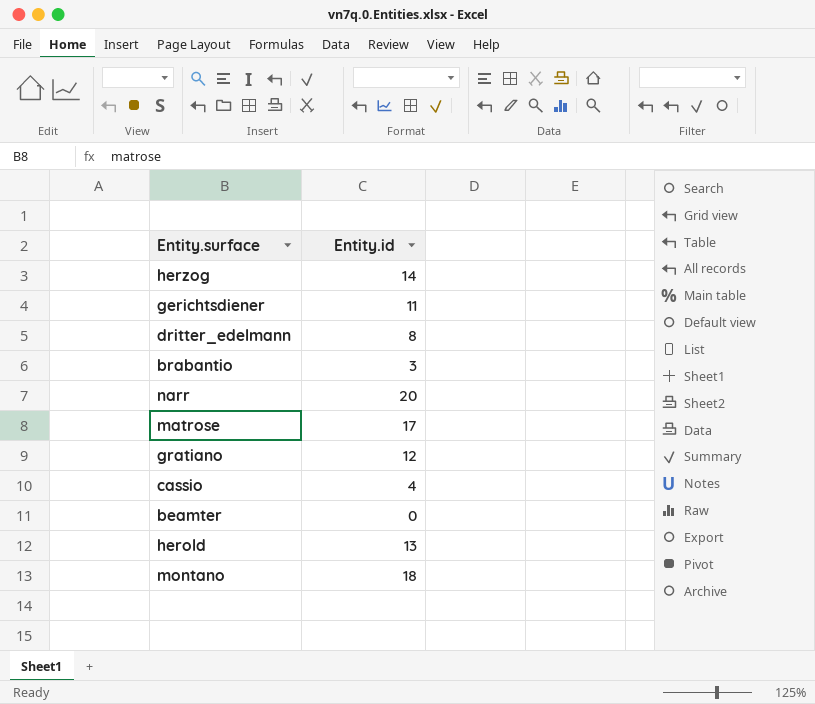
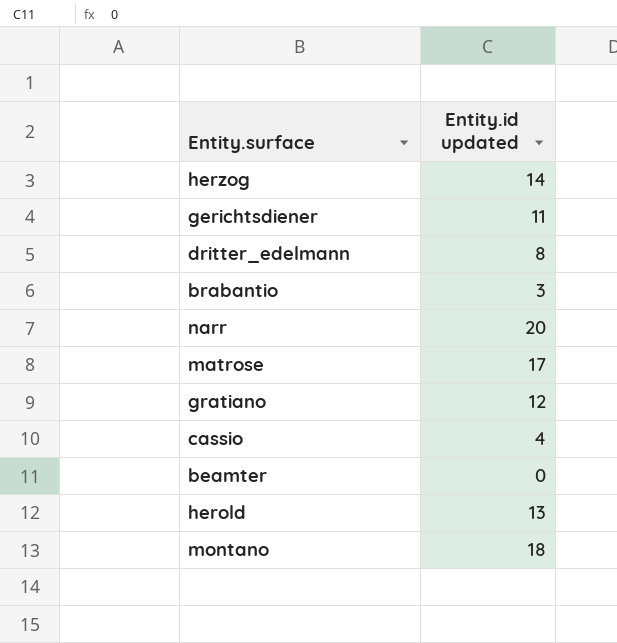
column name: Entity.id -> Entity.id updated

